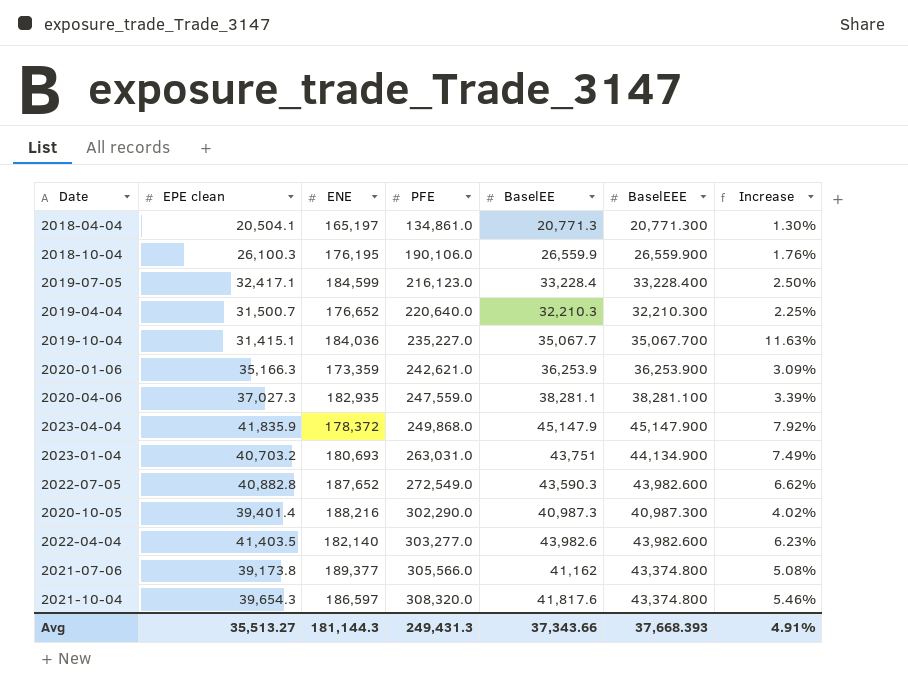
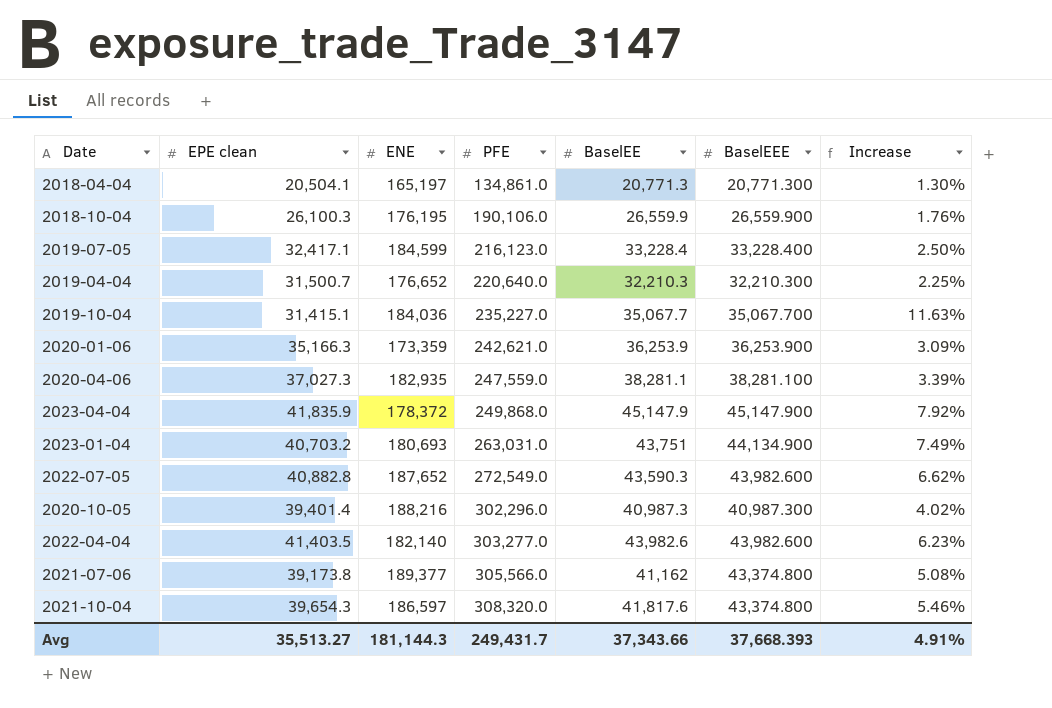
2020-10-05 | PFE: 302,290.0 -> 302,296.0
Avg | PFE: 249,431.3 -> 249,431.7

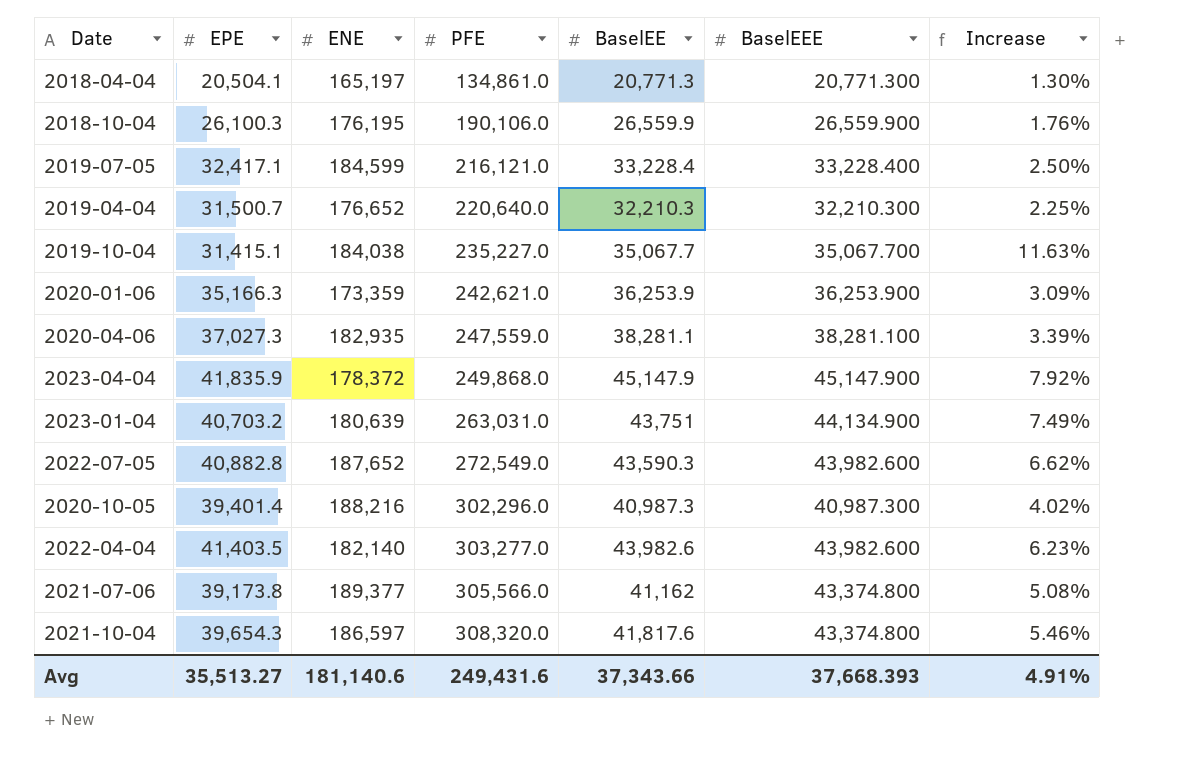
column name: EPE clean -> EPE
2019-07-05 | PFE: 216,123.0 -> 216,121.0
2019-10-04 | ENE: 184,036 -> 184,038
2023-01-04 | ENE: 180,693 -> 180,639
Avg | ENE: 181,144.3 -> 181,140.6
Avg | PFE: 249,431.7 -> 249,431.6

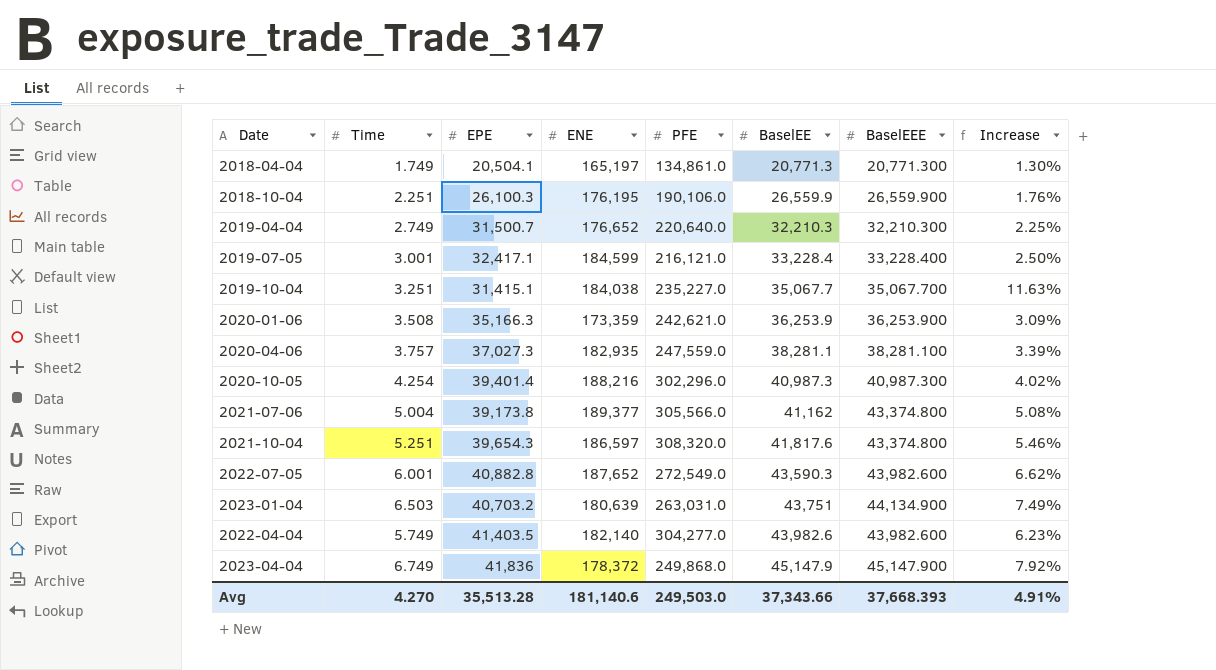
row order: PFE ascending -> BaselEE ascending
column Time | position: none -> 2
2022-04-04 | PFE: 303,277.0 -> 304,277.0
2023-04-04 | EPE: 41,835.9 -> 41,836
Avg | EPE: 35,513.27 -> 35,513.28
Avg | PFE: 249,431.6 -> 249,503.0

